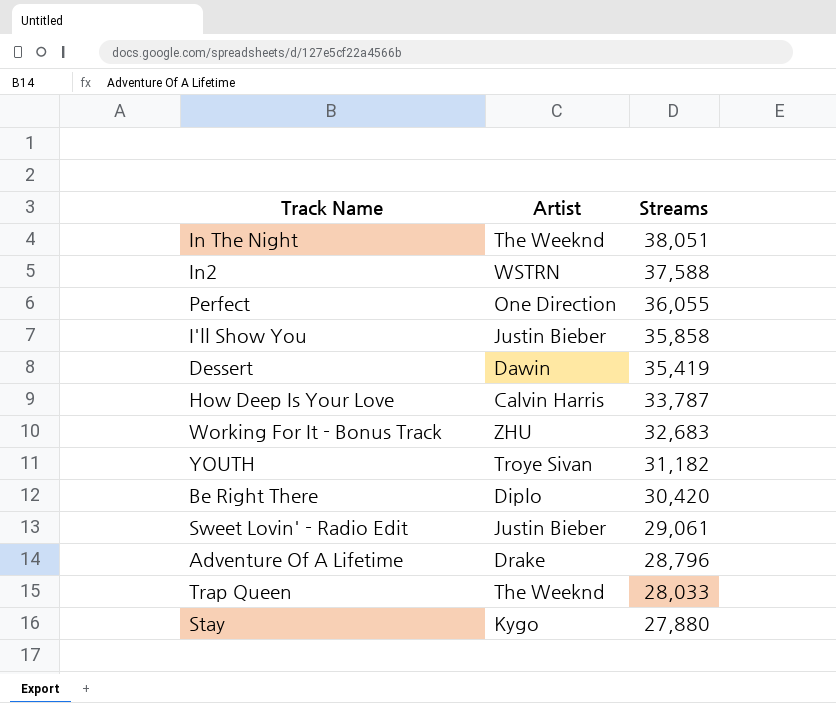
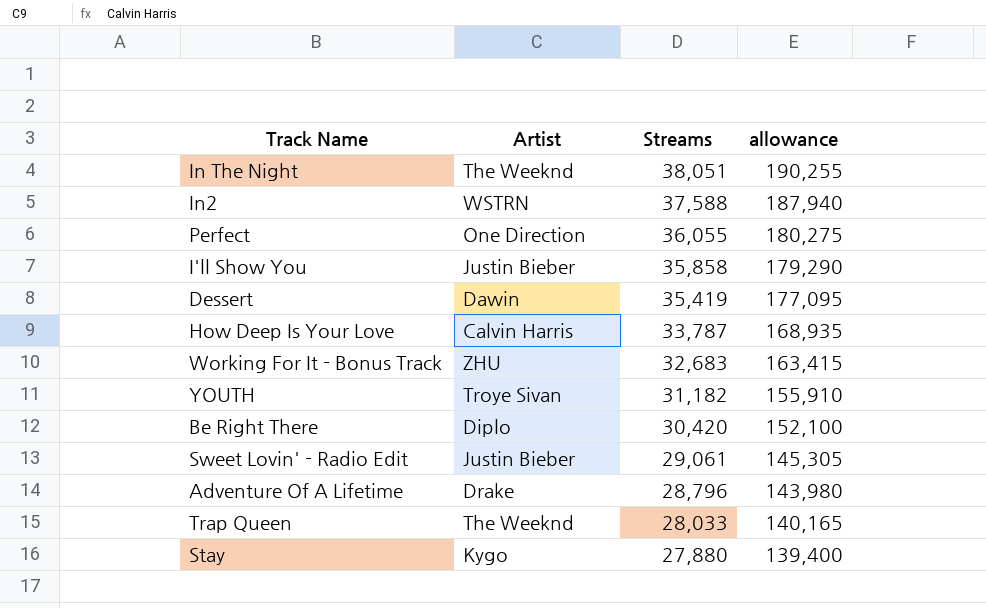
column allowance | formula: none -> [Streams] * 5

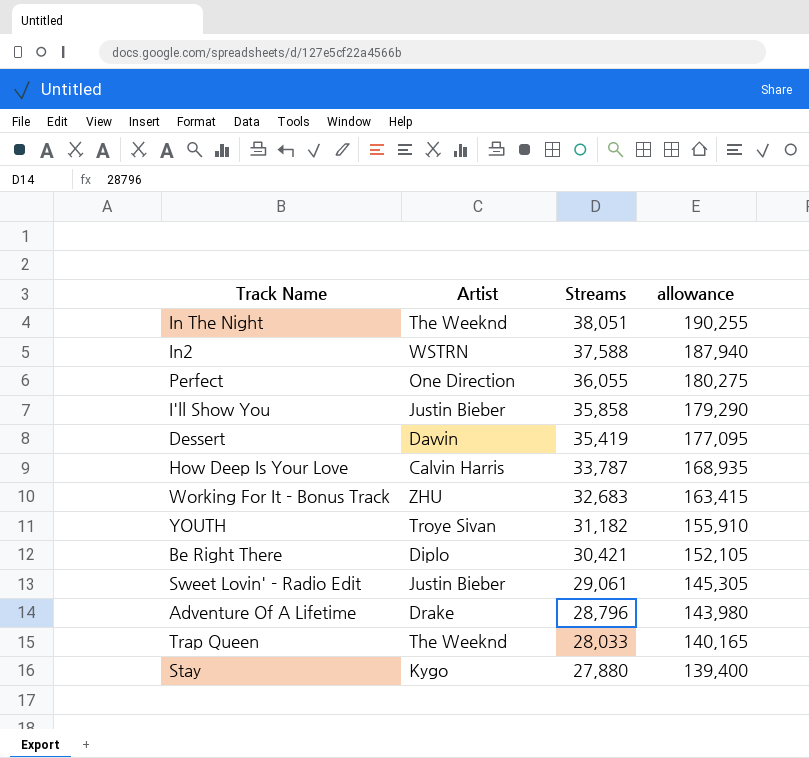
Be Right There | Streams: 30,420 -> 30,421
Be Right There | allowance: 152,100 -> 152,105

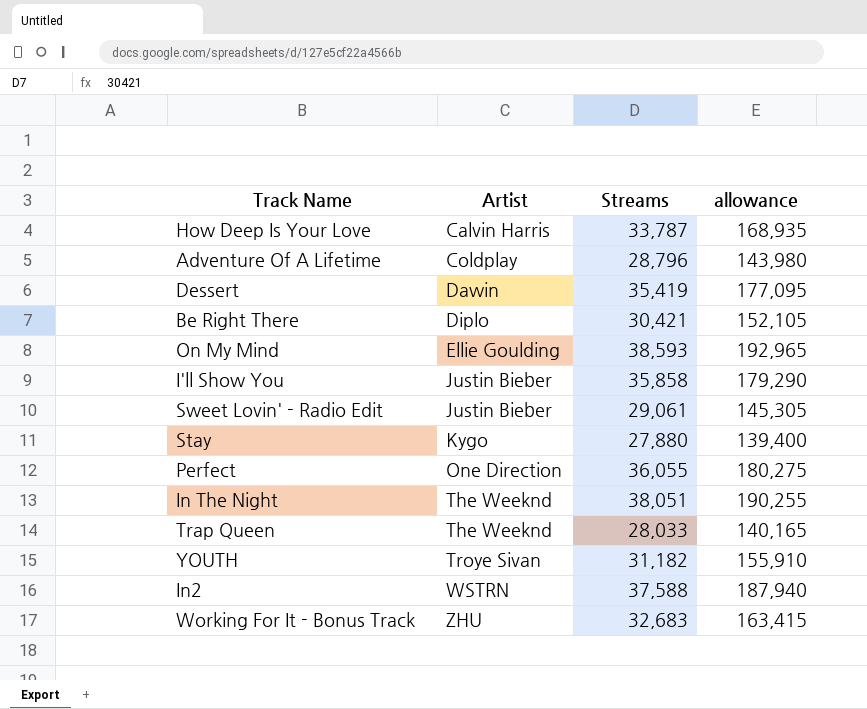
row order: Streams descending -> Artist ascending
Adventure Of A Lifetime | Artist: Drake -> Coldplay
row On My Mind: none -> Ellie Goulding | 38,593 | 192,965

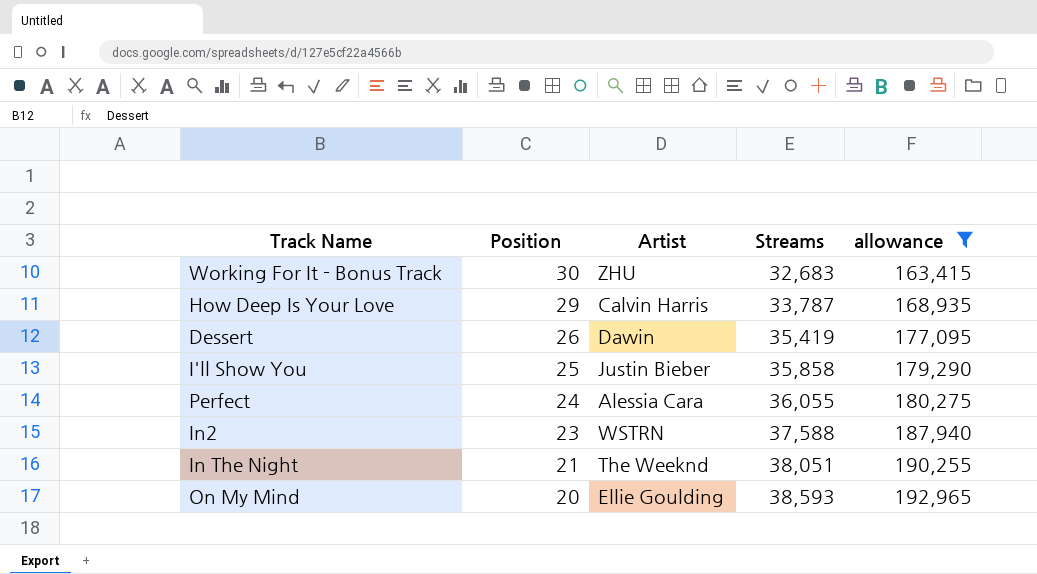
filter: none -> allowance >= 163,415
row order: Artist ascending -> Position descending
column Position | position: none -> 2
Perfect | Artist: One Direction -> Alessia Cara

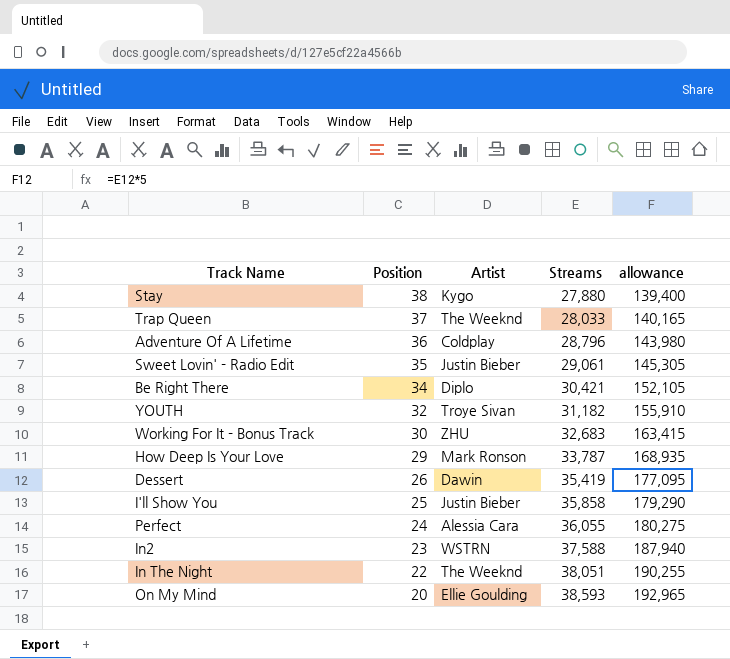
filter: allowance >= 163,415 -> none
How Deep Is Your Love | Artist: Calvin Harris -> Mark Ronson
In The Night | Position: 21 -> 22

